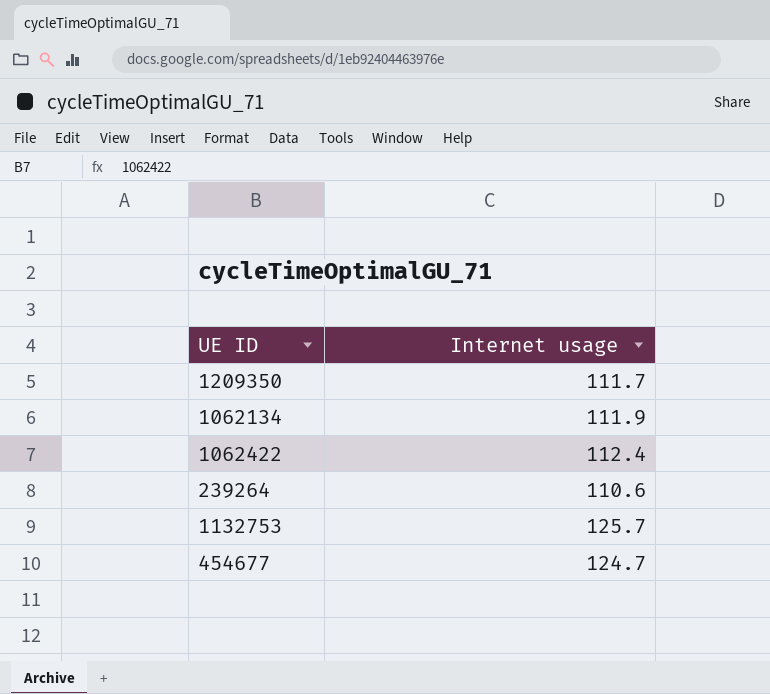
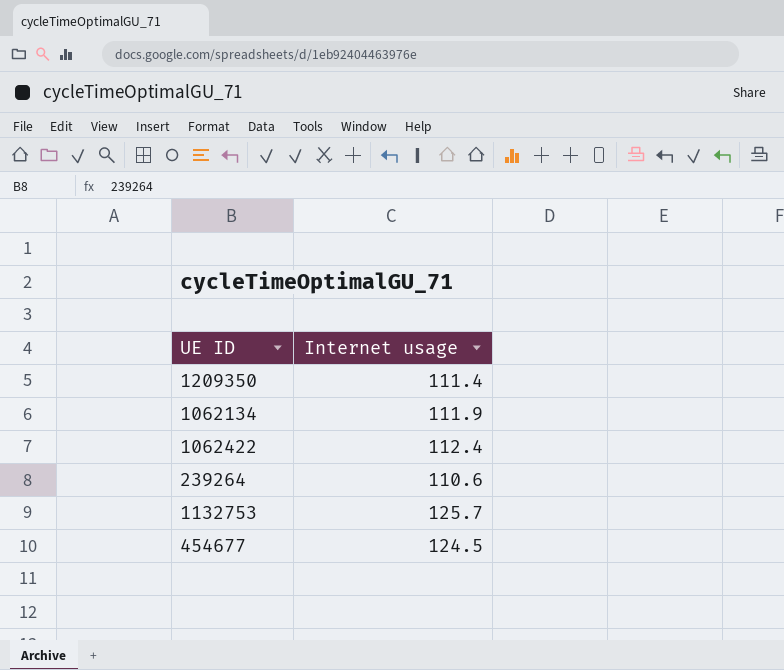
1209350 | Internet usage: 111.7 -> 111.4
454677 | Internet usage: 124.7 -> 124.5

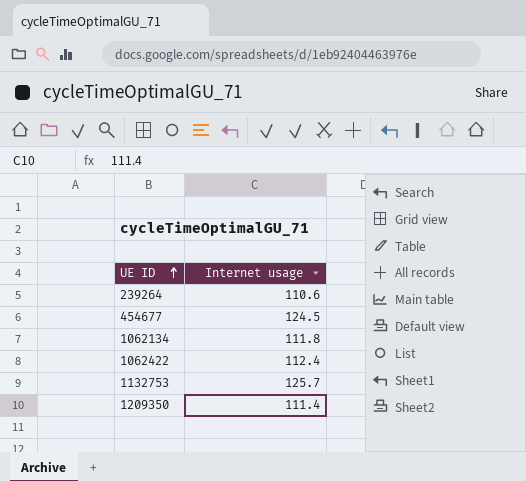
row order: none -> UE ID ascending
1062134 | Internet usage: 111.9 -> 111.8

